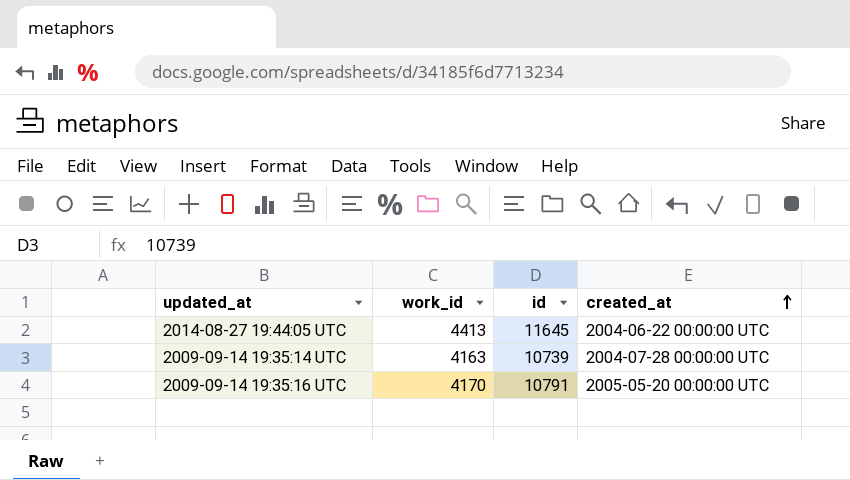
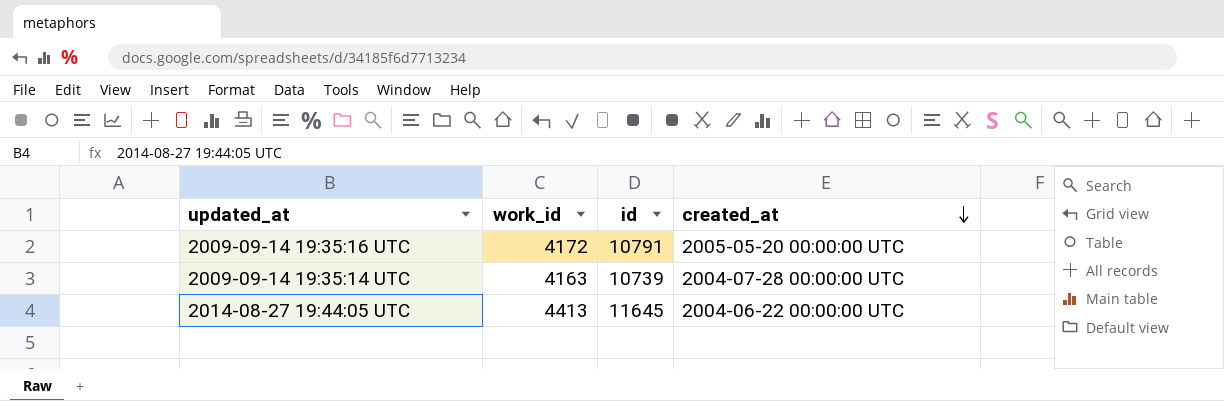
row order: created_at ascending -> created_at descending
2009-09-14 19:35:16 UTC | work_id: 4170 -> 4172

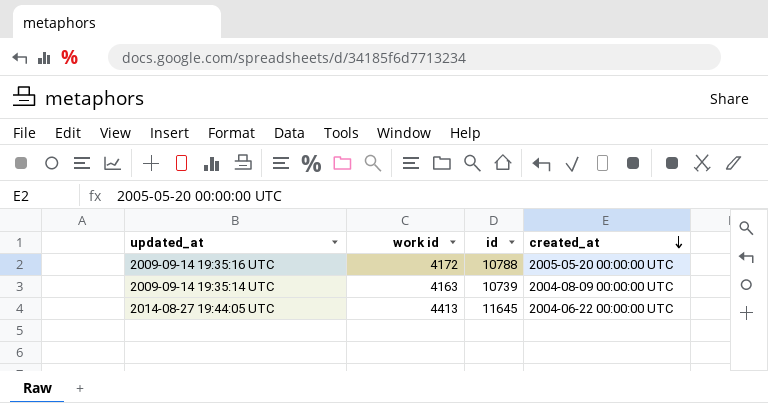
column name: work_id -> work id
2009-09-14 19:35:16 UTC | id: 10791 -> 10788
2009-09-14 19:35:14 UTC | created_at: 2004-07-28 00:00:00 UTC -> 2004-08-09 00:00:00 UTC

